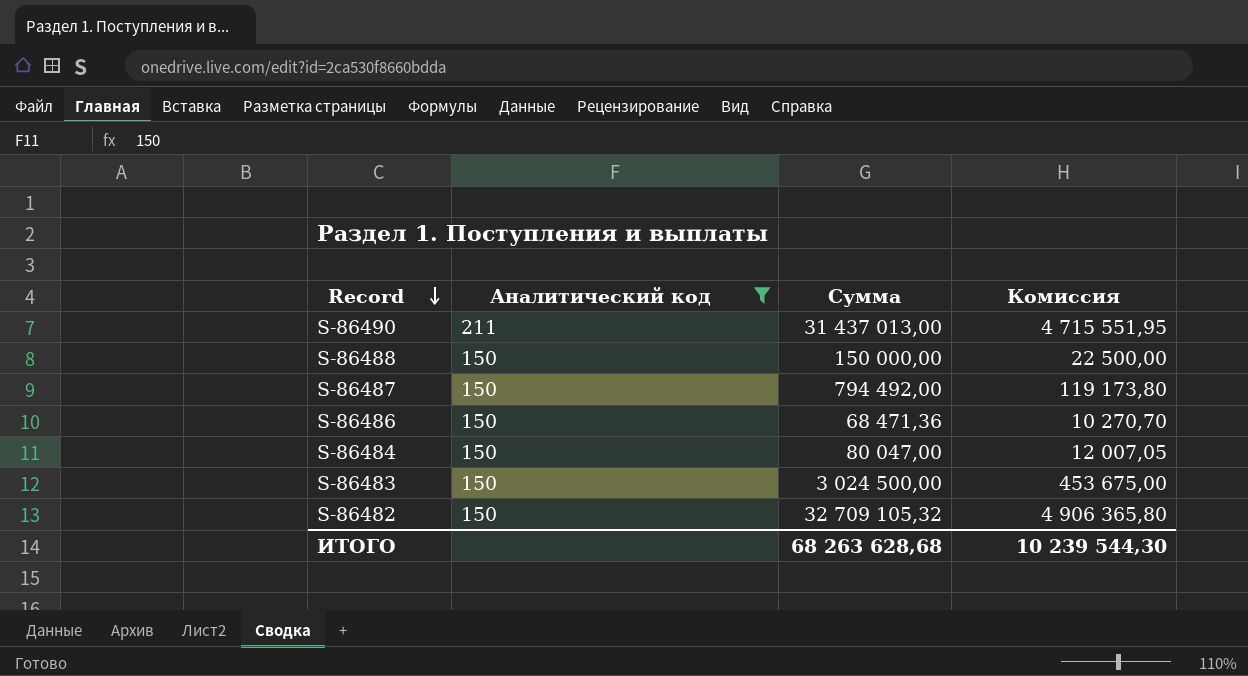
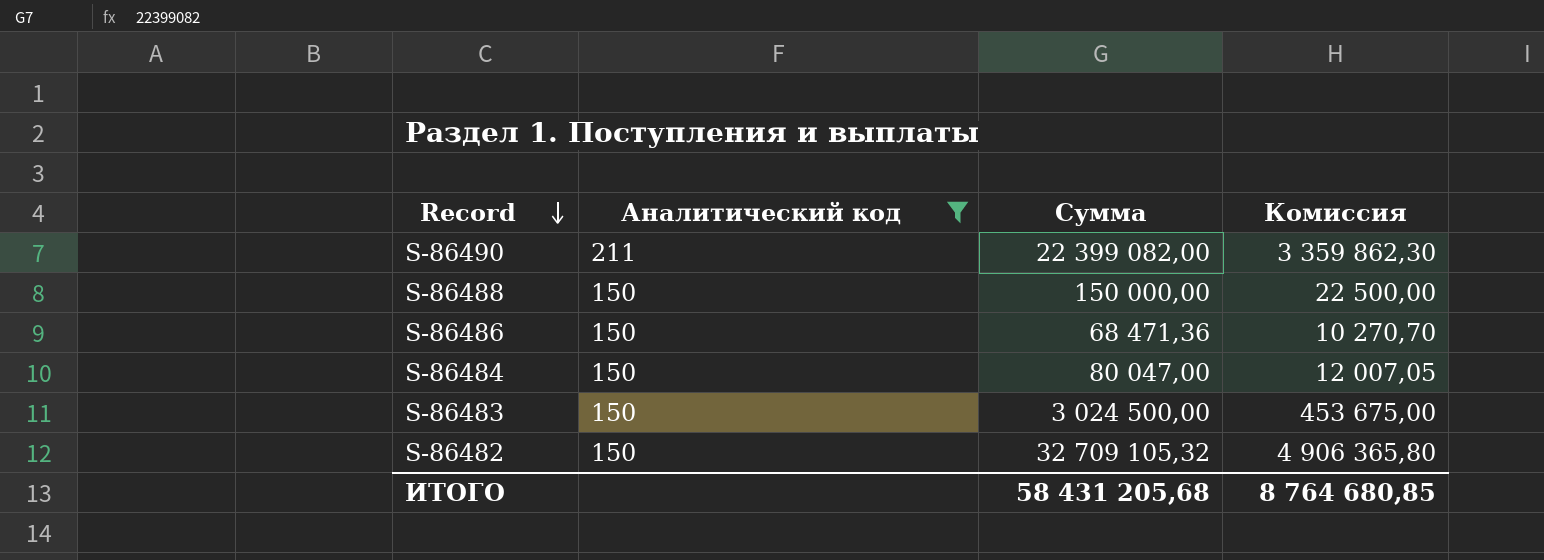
row S-86487: 150 | 794 492,00 | 119 173,80 -> none
S-86490 | Сумма: 31 437 013,00 -> 22 399 082,00
S-86490 | Комиссия: 4 715 551,95 -> 3 359 862,30
ИТОГО | Сумма: 68 263 628,68 -> 58 431 205,68
ИТОГО | Комиссия: 10 239 544,30 -> 8 764 680,85

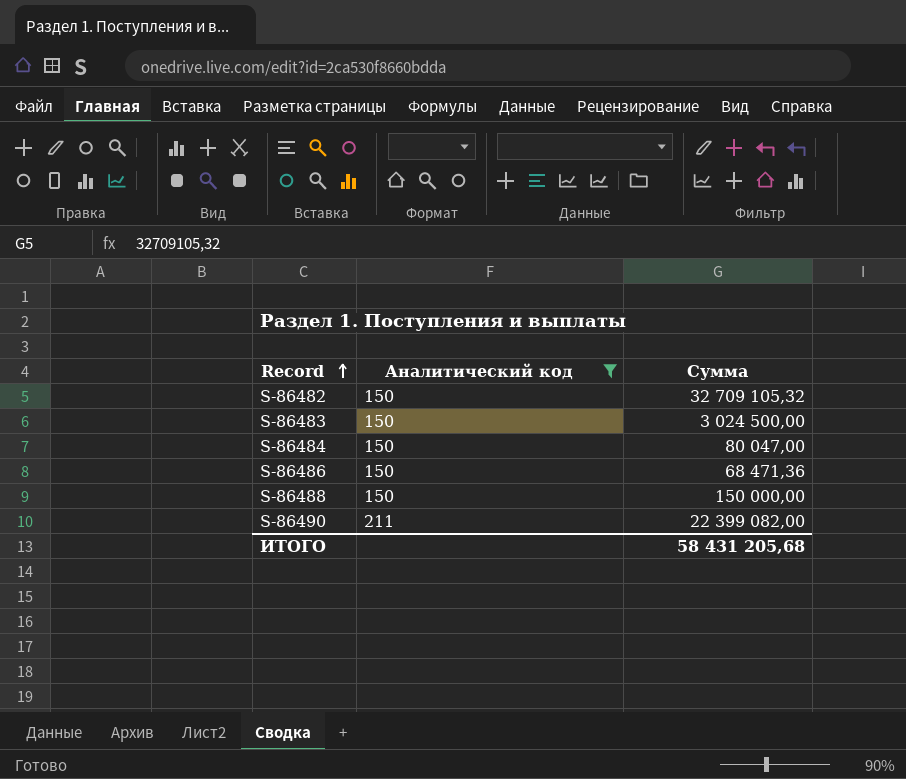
row order: Record descending -> Record ascending
column Комиссия | formula: [Сумма] * 0,15 -> none

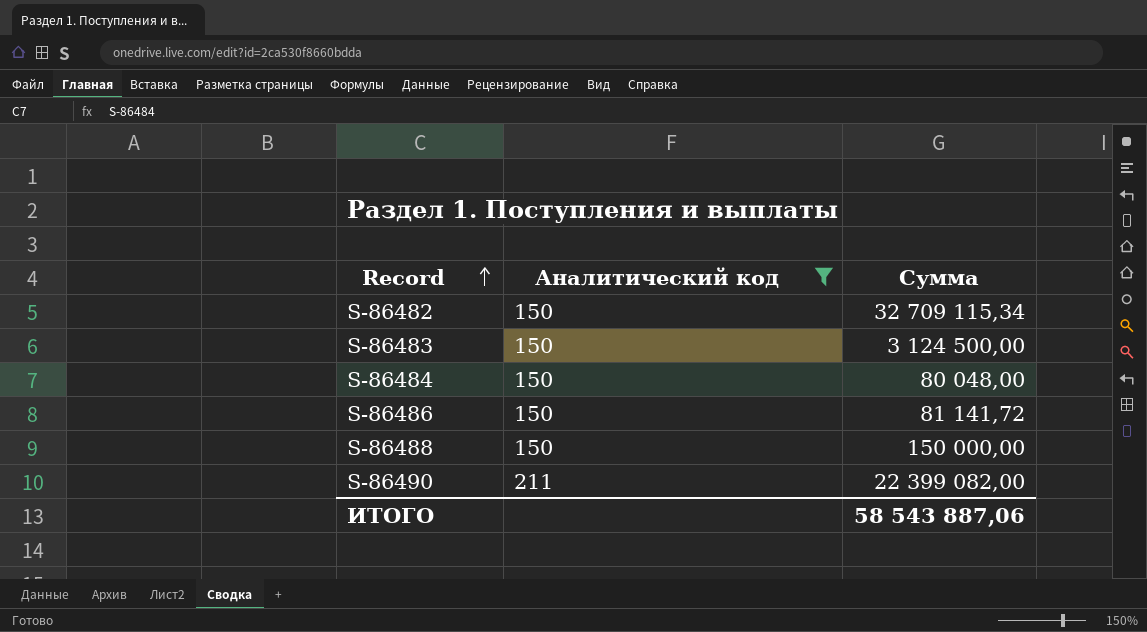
S-86482 | Сумма: 32 709 105,32 -> 32 709 115,34
S-86483 | Сумма: 3 024 500,00 -> 3 124 500,00
S-86484 | Сумма: 80 047,00 -> 80 048,00
S-86486 | Сумма: 68 471,36 -> 81 141,72
ИТОГО | Сумма: 58 431 205,68 -> 58 543 887,06

